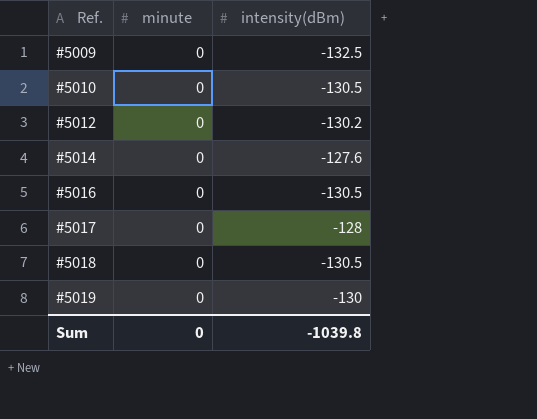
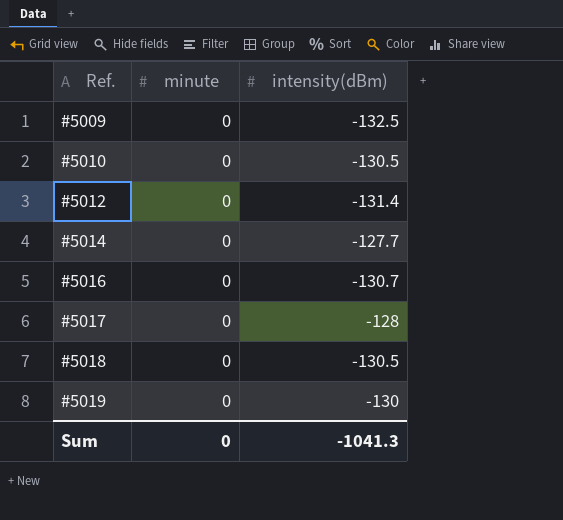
#5012 | intensity(dBm): -130.2 -> -131.4
#5014 | intensity(dBm): -127.6 -> -127.7
#5016 | intensity(dBm): -130.5 -> -130.7
Sum | intensity(dBm): -1039.8 -> -1041.3

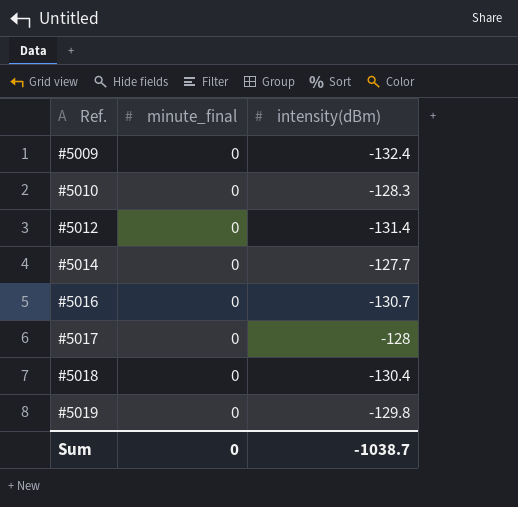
column name: minute -> minute_final
#5009 | intensity(dBm): -132.5 -> -132.4
#5010 | intensity(dBm): -130.5 -> -128.3
#5018 | intensity(dBm): -130.5 -> -130.4
#5019 | intensity(dBm): -130 -> -129.8
Sum | intensity(dBm): -1041.3 -> -1038.7

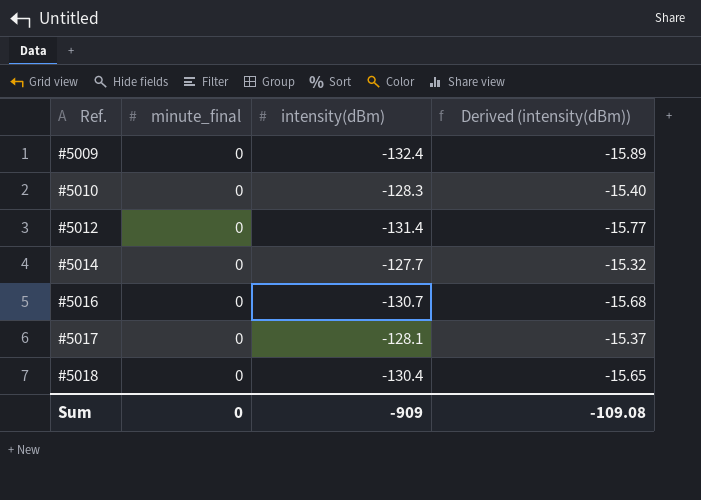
column Derived (intensity(dBm)) | formula: none -> [intensity(dBm)] * 0.12
row #5019: 0 | -129.8 -> none
#5017 | intensity(dBm): -128 -> -128.1
Sum | intensity(dBm): -1038.7 -> -909

